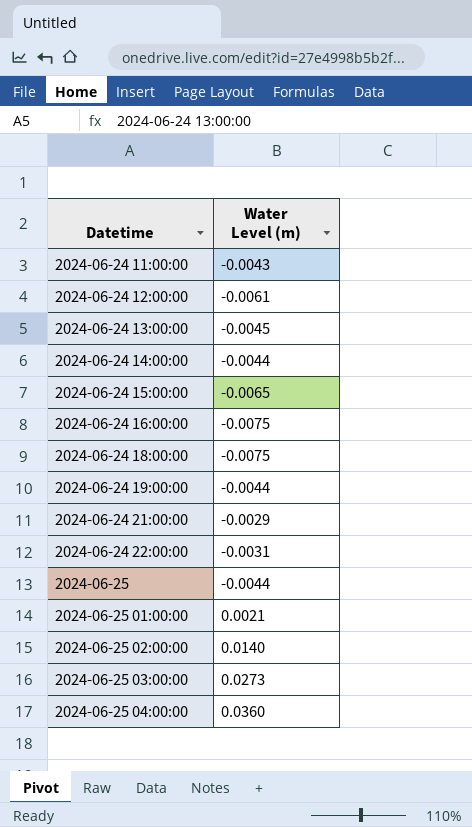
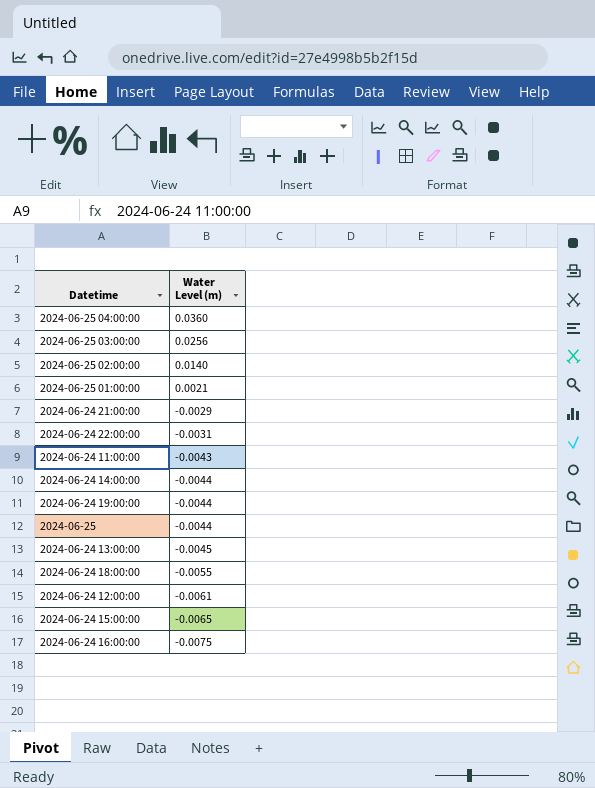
row order: Datetime ascending -> Water Level (m) descending
2024-06-25 03:00:00 | Water Level (m): 0.0273 -> 0.0256
2024-06-24 18:00:00 | Water Level (m): -0.0075 -> -0.0055

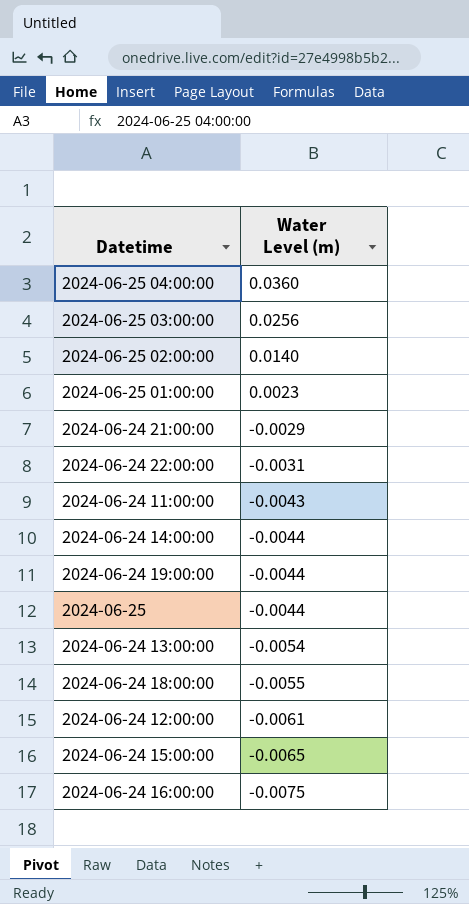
2024-06-25 01:00:00 | Water Level (m): 0.0021 -> 0.0023
2024-06-24 13:00:00 | Water Level (m): -0.0045 -> -0.0054

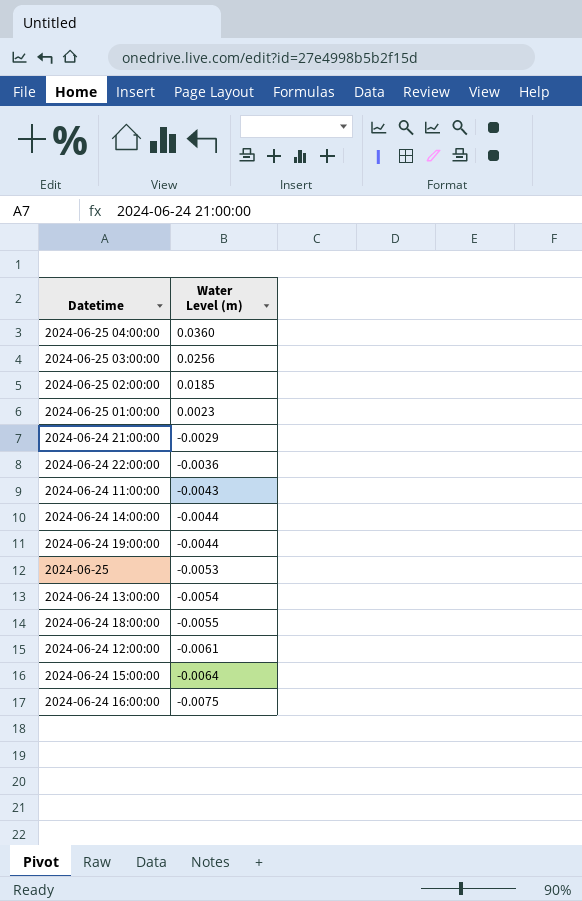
2024-06-25 02:00:00 | Water Level (m): 0.0140 -> 0.0185
2024-06-24 22:00:00 | Water Level (m): -0.0031 -> -0.0036
2024-06-25 | Water Level (m): -0.0044 -> -0.0053
2024-06-24 15:00:00 | Water Level (m): -0.0065 -> -0.0064

